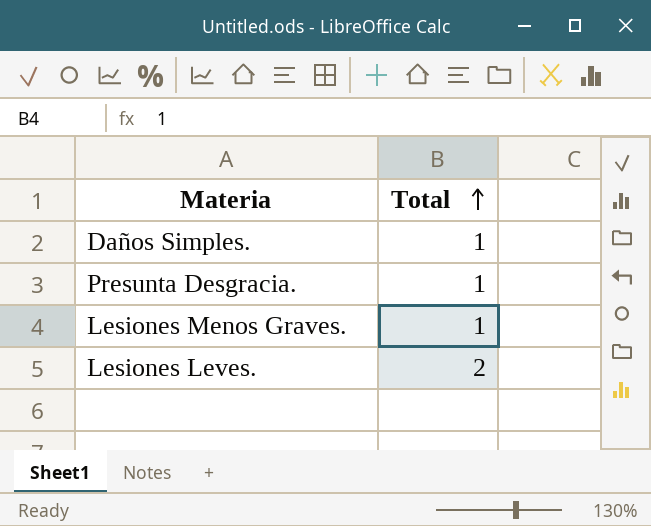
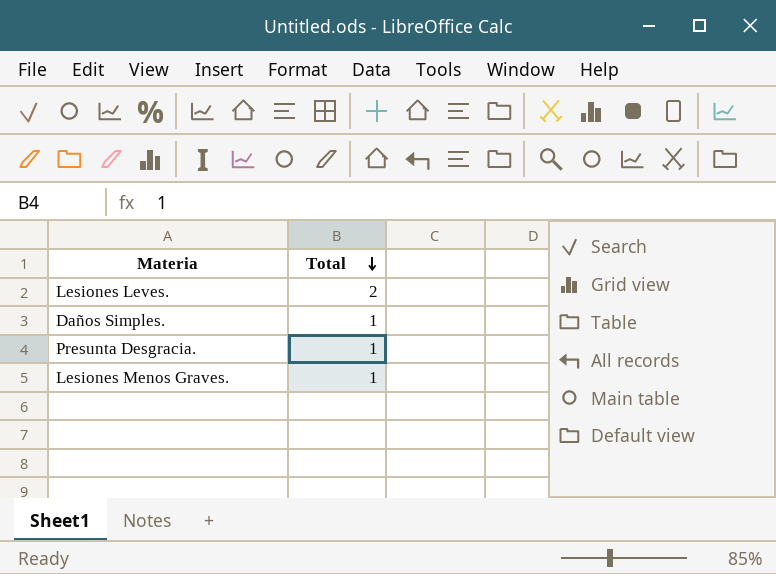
row order: Total ascending -> Total descending

